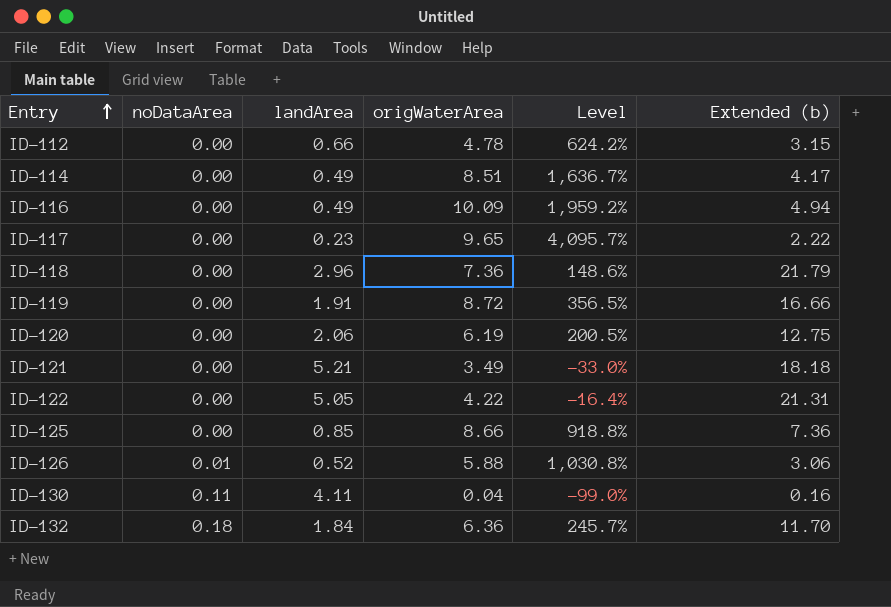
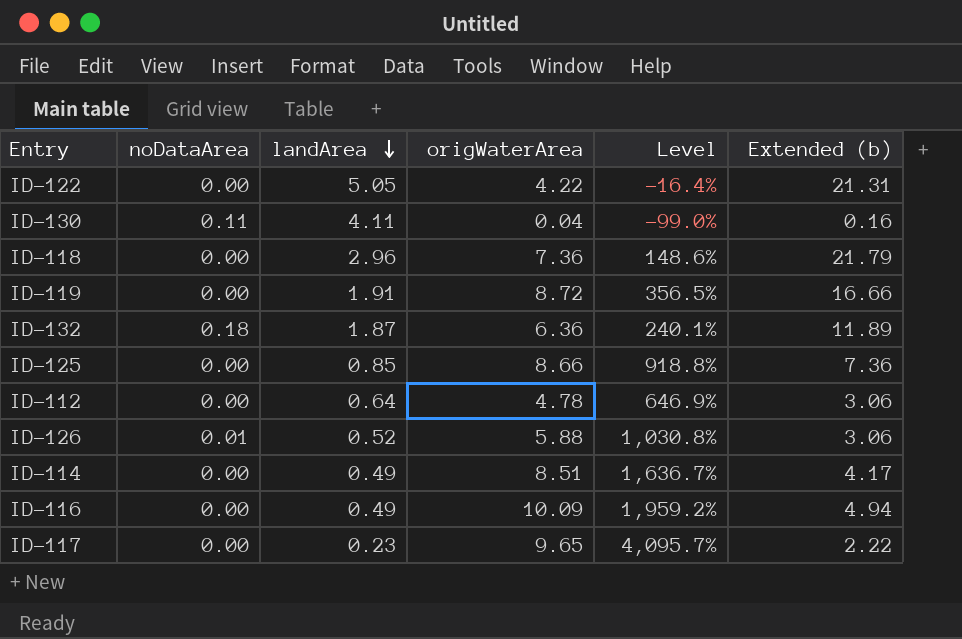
row order: Entry ascending -> landArea descending
row ID-120: 0.00 | 2.06 | 6.19 | 200.5% | 12.75 -> none
row ID-121: 0.00 | 5.21 | 3.49 | -33.0% | 18.18 -> none
ID-132 | landArea: 1.84 -> 1.87
ID-132 | Level: 245.7% -> 240.1%
ID-132 | Extended (b): 11.70 -> 11.89
ID-112 | landArea: 0.66 -> 0.64
ID-112 | Level: 624.2% -> 646.9%
ID-112 | Extended (b): 3.15 -> 3.06

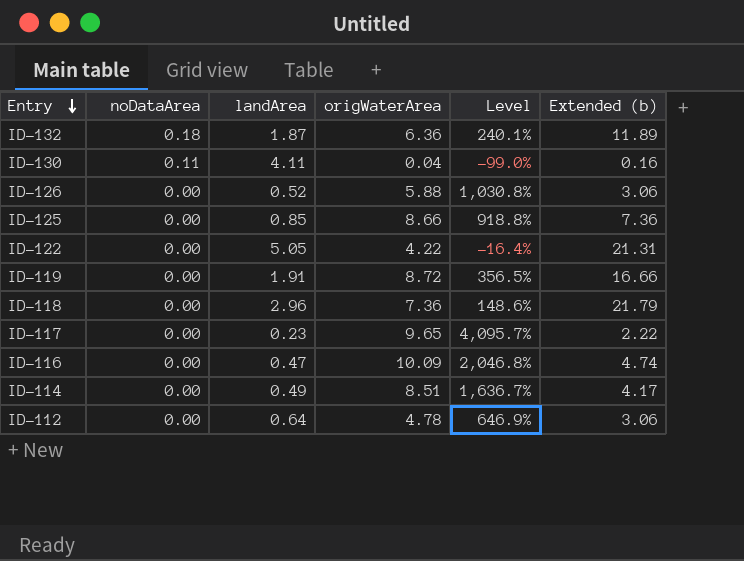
row order: landArea descending -> Entry descending
ID-126 | noDataArea: 0.01 -> 0.00
ID-116 | landArea: 0.49 -> 0.47
ID-116 | Level: 1,959.2% -> 2,046.8%
ID-116 | Extended (b): 4.94 -> 4.74

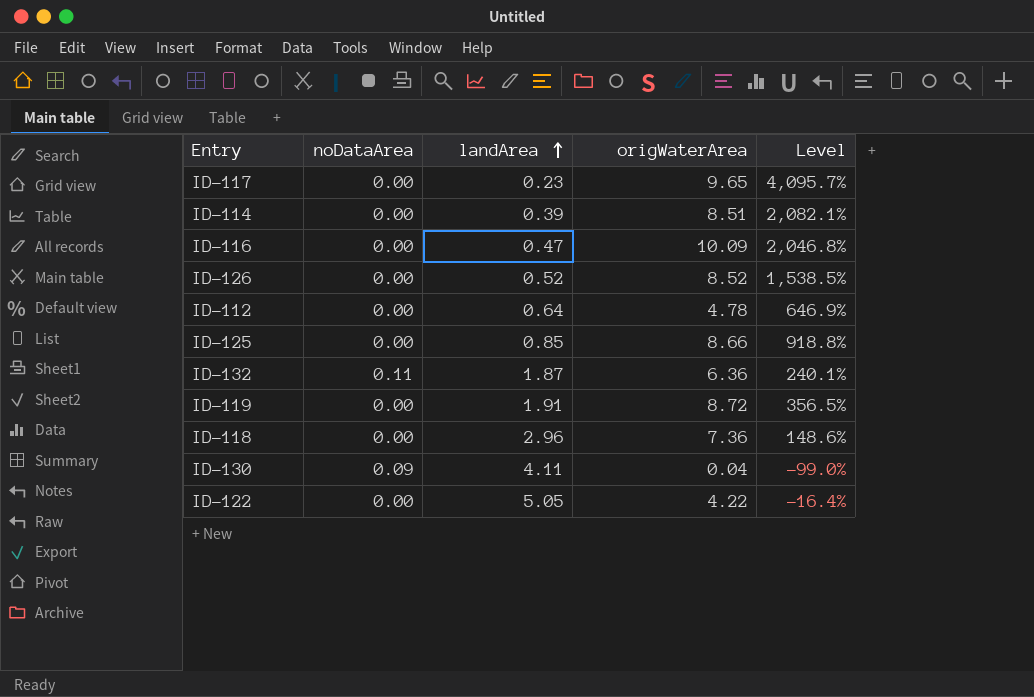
row order: Entry descending -> landArea ascending
column Extended (b) | formula: [landArea] * [origWaterArea] -> none
ID-114 | landArea: 0.49 -> 0.39
ID-114 | Level: 1,636.7% -> 2,082.1%
ID-126 | origWaterArea: 5.88 -> 8.52
ID-126 | Level: 1,030.8% -> 1,538.5%
ID-132 | noDataArea: 0.18 -> 0.11
ID-130 | noDataArea: 0.11 -> 0.09

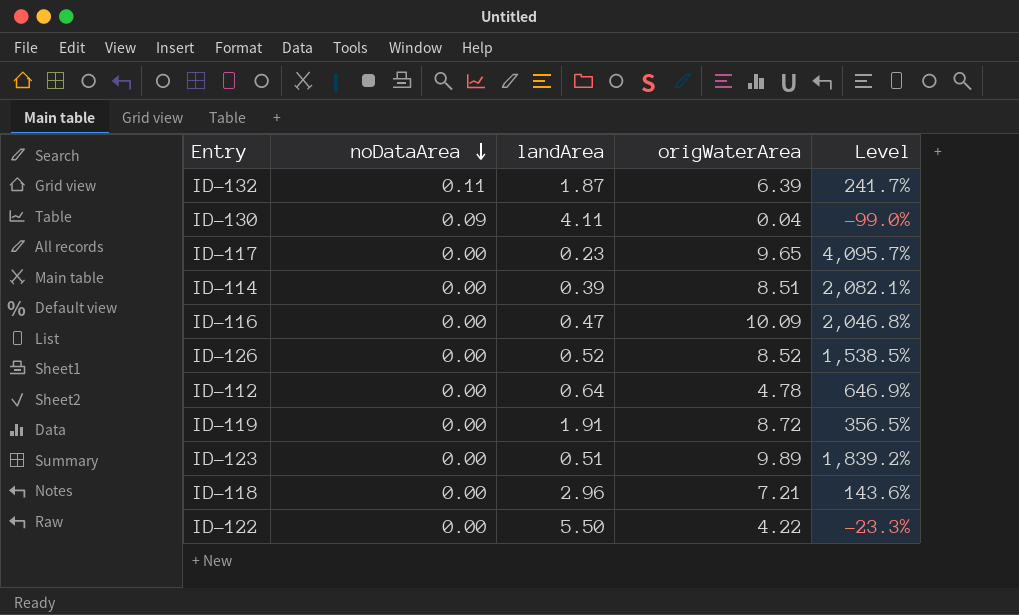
row order: landArea ascending -> noDataArea descending
row ID-125: 0.00 | 0.85 | 8.66 | 918.8% -> none
ID-132 | origWaterArea: 6.36 -> 6.39
ID-132 | Level: 240.1% -> 241.7%
row ID-123: none -> 0.00 | 0.51 | 9.89 | 1,839.2%
ID-118 | origWaterArea: 7.36 -> 7.21
ID-118 | Level: 148.6% -> 143.6%
ID-122 | landArea: 5.05 -> 5.50
ID-122 | Level: -16.4% -> -23.3%

